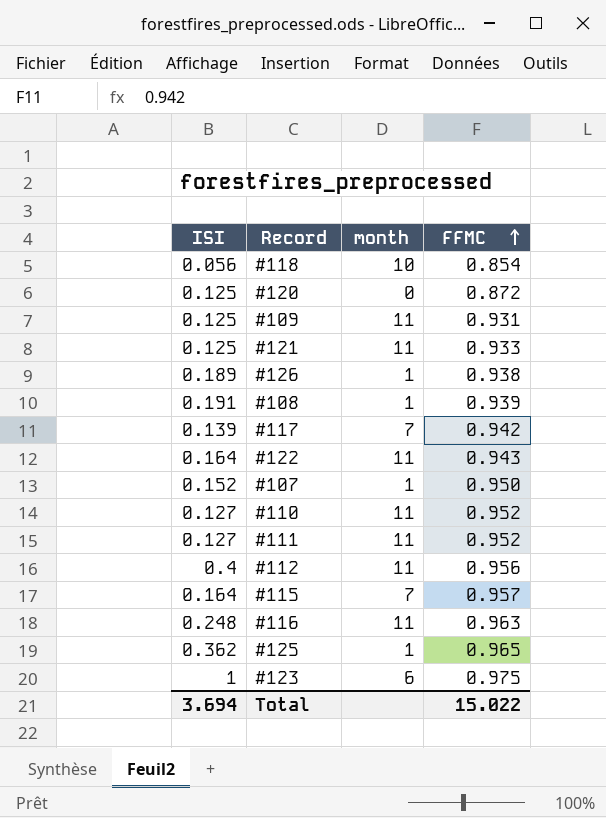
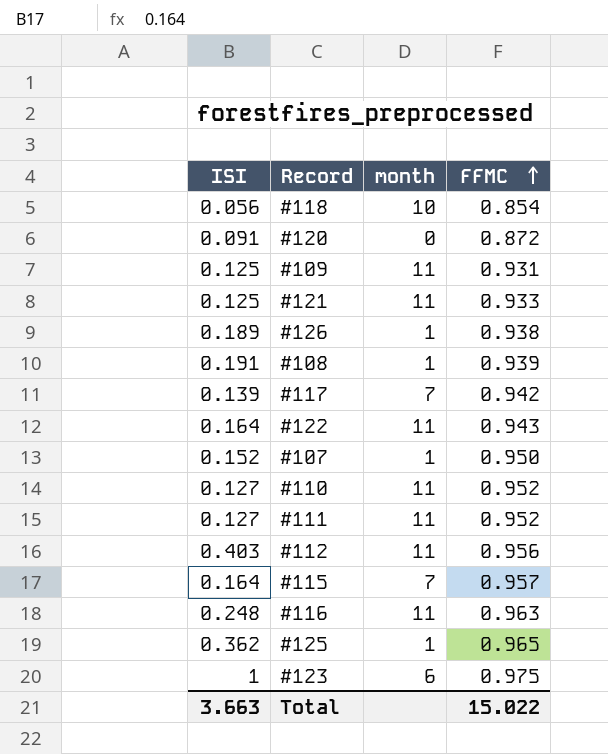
#120 | ISI: 0.125 -> 0.091
#112 | ISI: 0.4 -> 0.403
Total | ISI: 3.694 -> 3.663

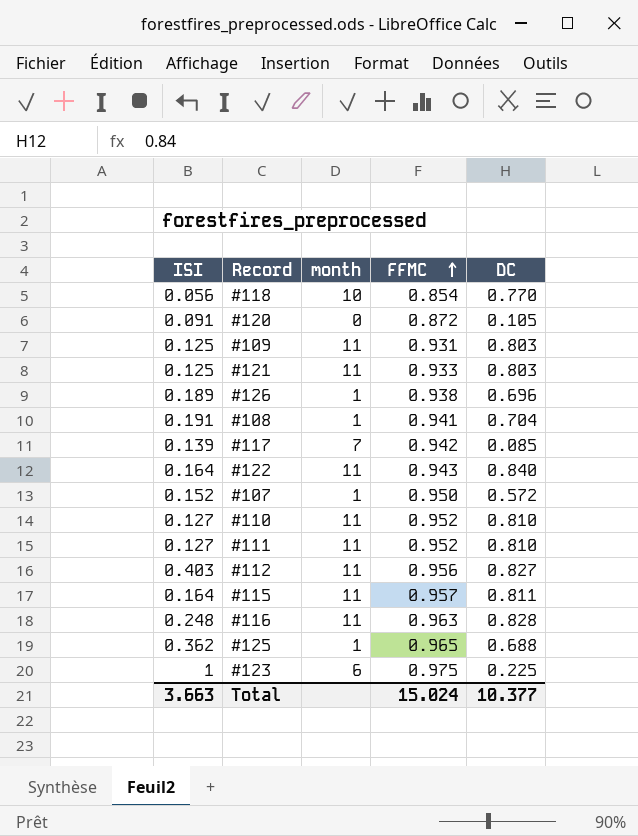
column DC | position: none -> 5
#108 | FFMC: 0.939 -> 0.941
#115 | month: 7 -> 11
Total | FFMC: 15.022 -> 15.024

